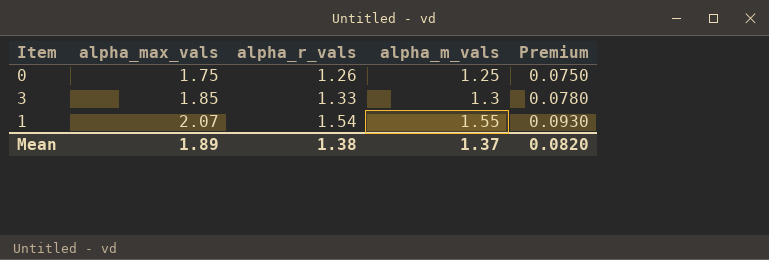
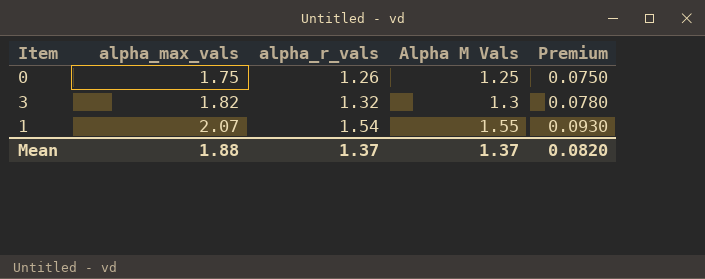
column name: alpha_m_vals -> Alpha M Vals
3 | alpha_max_vals: 1.85 -> 1.82
3 | alpha_r_vals: 1.33 -> 1.32
Mean | alpha_max_vals: 1.89 -> 1.88
Mean | alpha_r_vals: 1.38 -> 1.37

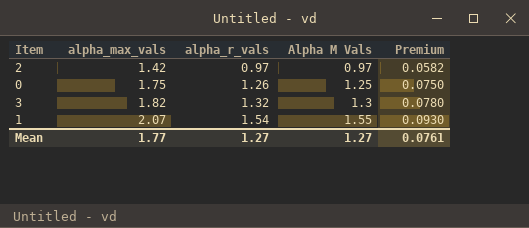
row 2: none -> 1.42 | 0.97 | 0.97 | 0.0582
Mean | alpha_max_vals: 1.88 -> 1.77
Mean | alpha_r_vals: 1.37 -> 1.27
Mean | Alpha M Vals: 1.37 -> 1.27
Mean | Premium: 0.0820 -> 0.0761

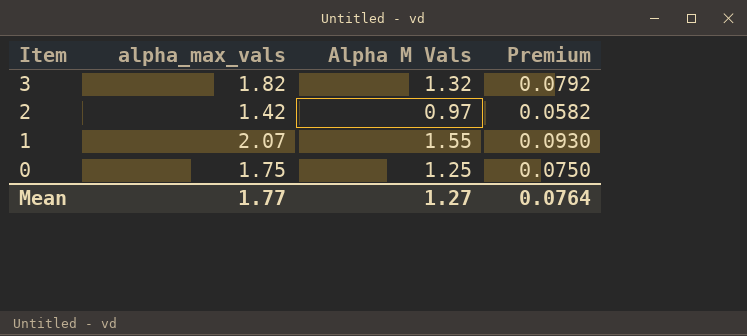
row order: alpha_max_vals ascending -> Item descending
column alpha_r_vals | position: 3 -> none
3 | Alpha M Vals: 1.3 -> 1.32
3 | Premium: 0.0780 -> 0.0792
Mean | Premium: 0.0761 -> 0.0764

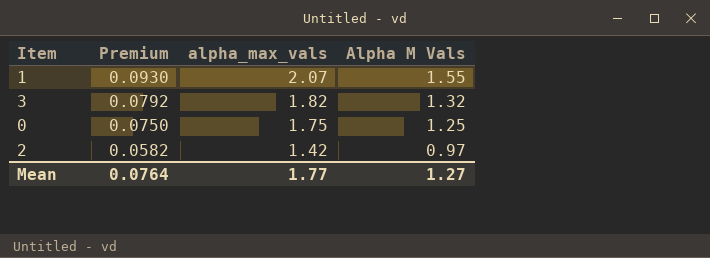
row order: Item descending -> Premium descending
column Premium | position: 4 -> 2

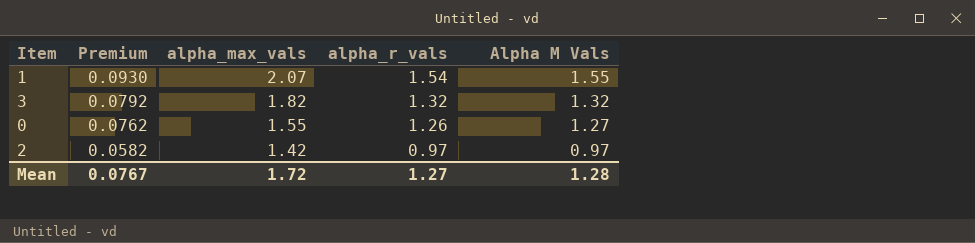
column alpha_r_vals | position: none -> 4
0 | Premium: 0.0750 -> 0.0762
0 | alpha_max_vals: 1.75 -> 1.55
0 | Alpha M Vals: 1.25 -> 1.27
Mean | Premium: 0.0764 -> 0.0767
Mean | alpha_max_vals: 1.77 -> 1.72
Mean | Alpha M Vals: 1.27 -> 1.28

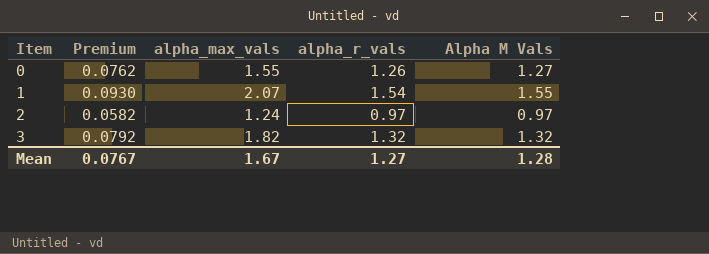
row order: Premium descending -> Item ascending
2 | alpha_max_vals: 1.42 -> 1.24
Mean | alpha_max_vals: 1.72 -> 1.67

